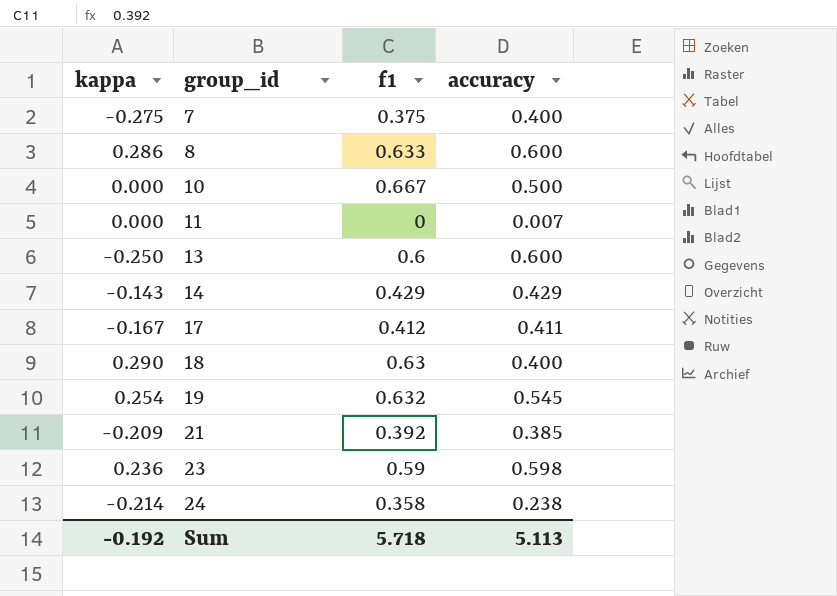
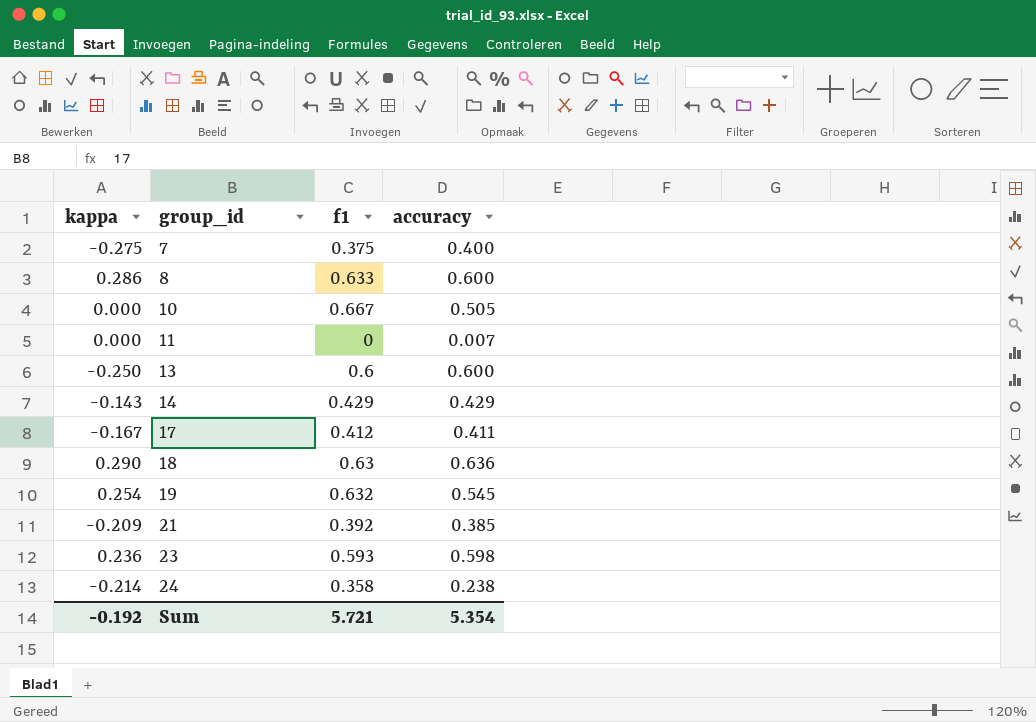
10 | accuracy: 0.500 -> 0.505
18 | accuracy: 0.400 -> 0.636
23 | f1: 0.59 -> 0.593
Sum | f1: 5.718 -> 5.721
Sum | accuracy: 5.113 -> 5.354

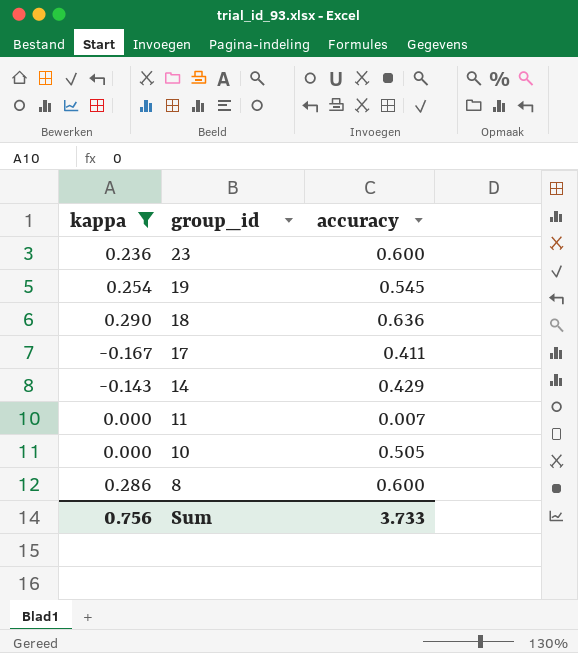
filter: none -> kappa >= -0.167
row order: group_id ascending -> group_id descending
column f1 | position: 3 -> none
23 | accuracy: 0.598 -> 0.600
Sum | kappa: -0.192 -> 0.756
Sum | accuracy: 5.354 -> 3.733

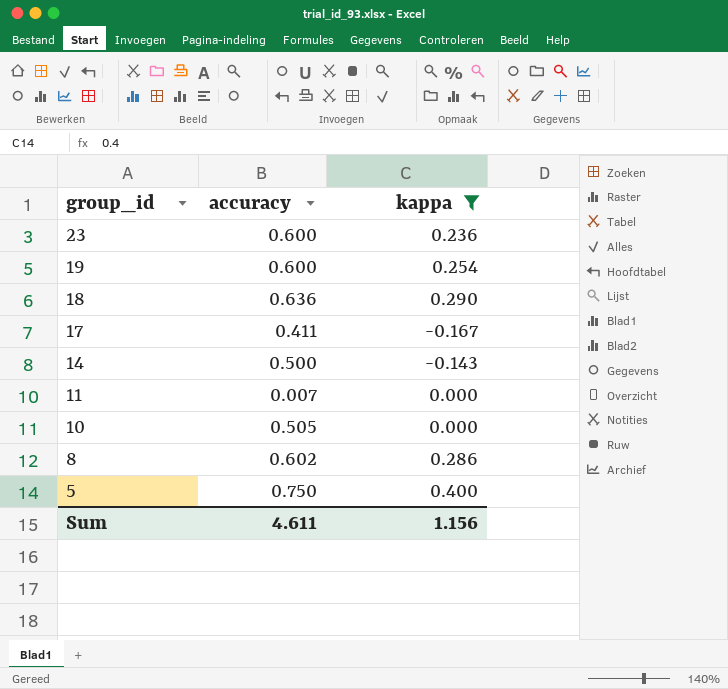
column kappa | position: 1 -> 3
19 | accuracy: 0.545 -> 0.600
14 | accuracy: 0.429 -> 0.500
8 | accuracy: 0.600 -> 0.602
row 5: none -> 0.750 | 0.400
Sum | accuracy: 3.733 -> 4.611
Sum | kappa: 0.756 -> 1.156

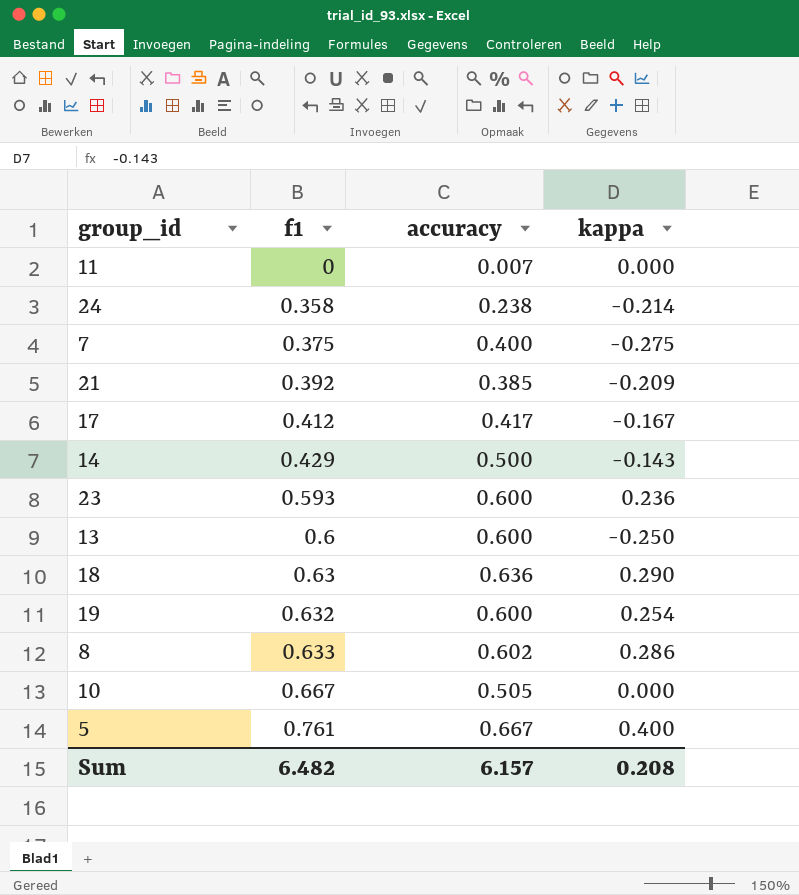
filter: kappa >= -0.167 -> none
row order: group_id descending -> f1 ascending
column f1 | position: none -> 2
17 | accuracy: 0.411 -> 0.417
5 | accuracy: 0.750 -> 0.667
Sum | accuracy: 4.611 -> 6.157
Sum | kappa: 1.156 -> 0.208

